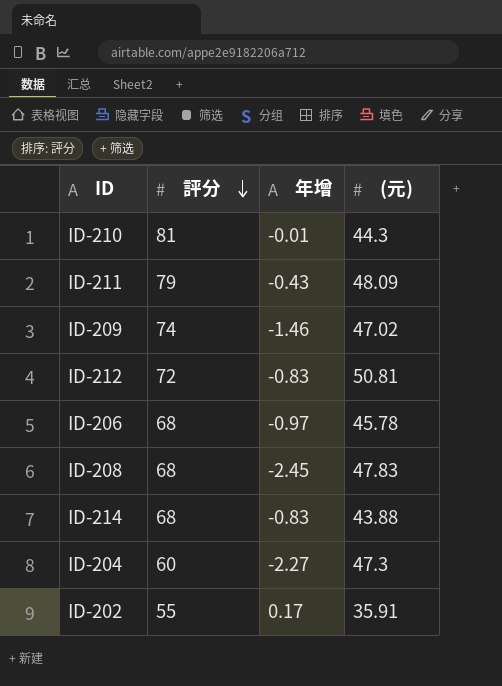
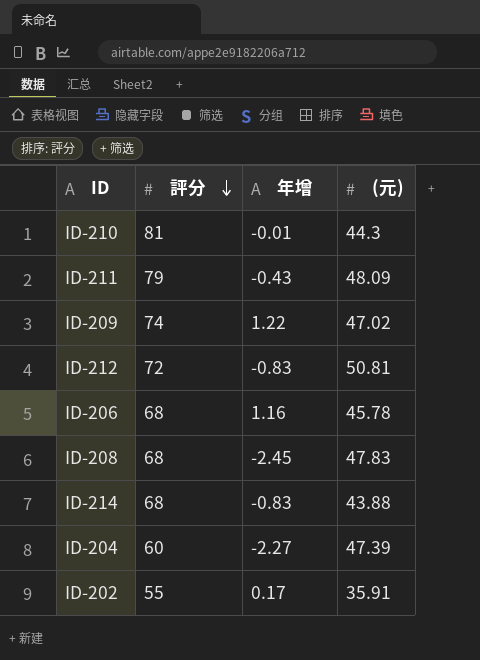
ID-209 | 年增: -1.46 -> 1.22
ID-206 | 年增: -0.97 -> 1.16
ID-204 | (元): 47.3 -> 47.39

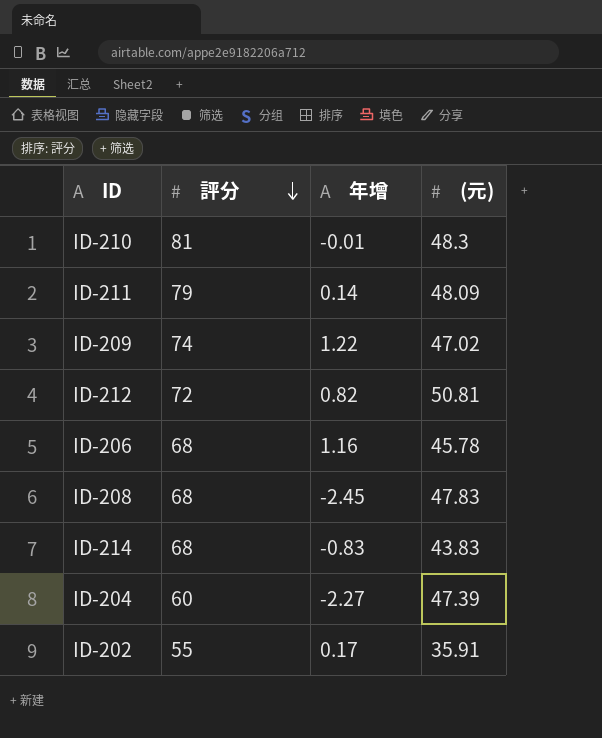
ID-210 | (元): 44.3 -> 48.3
ID-211 | 年增: -0.43 -> 0.14
ID-212 | 年增: -0.83 -> 0.82
ID-214 | (元): 43.88 -> 43.83

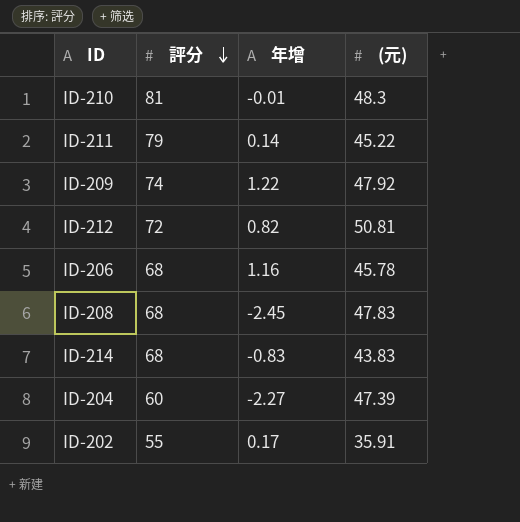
ID-211 | (元): 48.09 -> 45.22
ID-209 | (元): 47.02 -> 47.92

